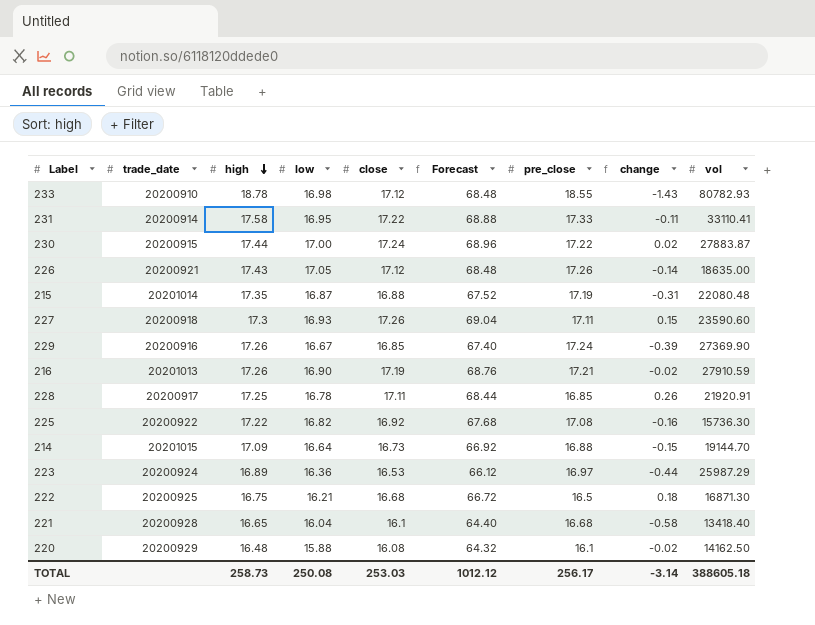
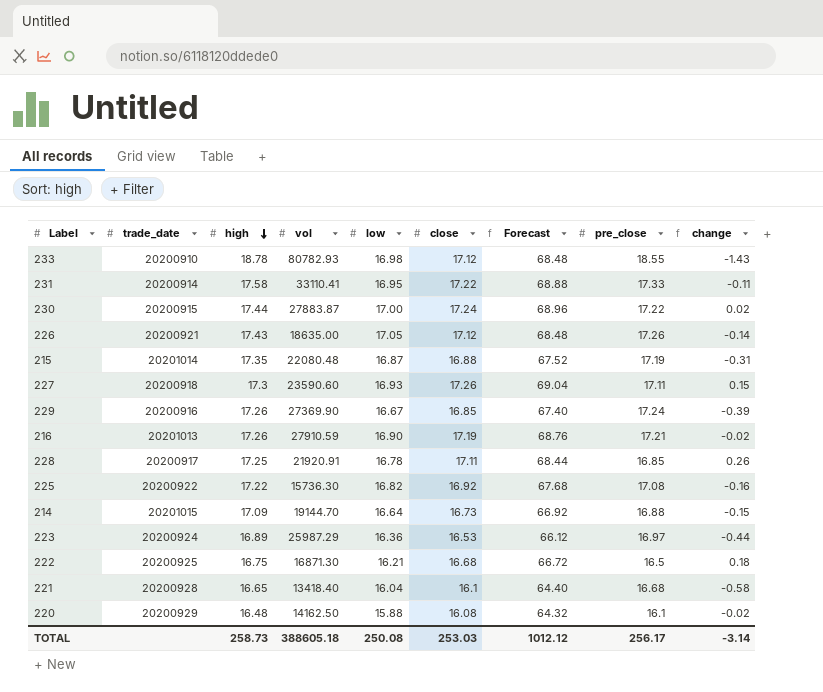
column vol | position: 9 -> 4

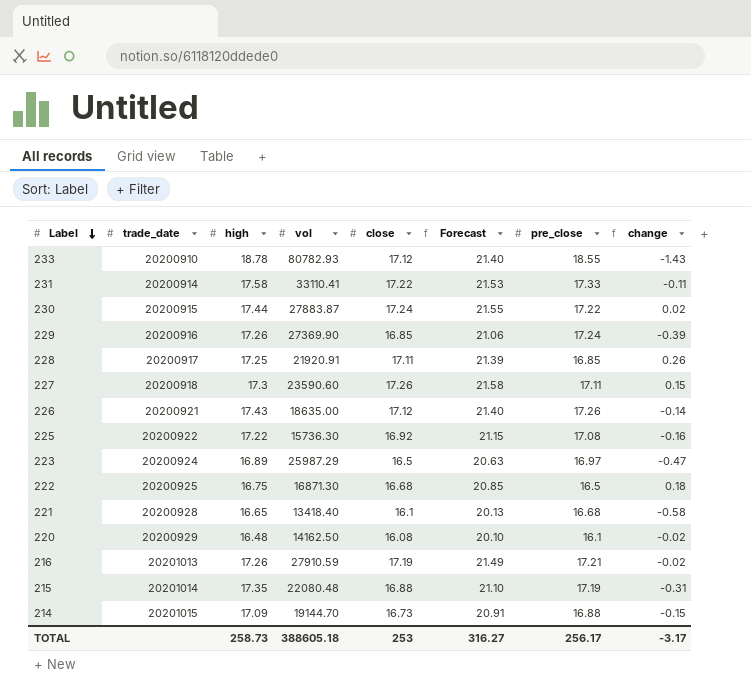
row order: high descending -> Label descending
column low | position: 5 -> none
column Forecast | formula: [close] * 4 -> [close] * 1.25
223 | close: 16.53 -> 16.5
223 | change: -0.44 -> -0.47
TOTAL | close: 253.03 -> 253
TOTAL | Forecast: 1012.12 -> 316.27
TOTAL | change: -3.14 -> -3.17

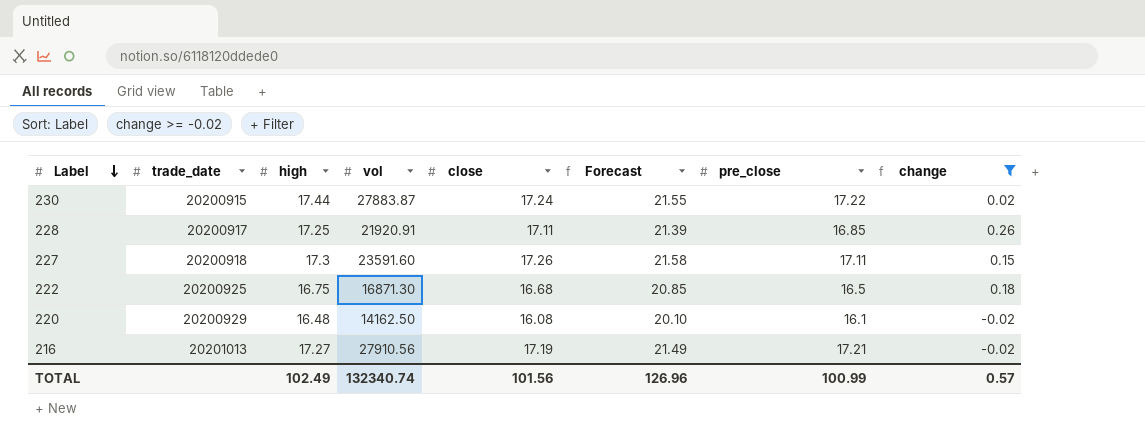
filter: none -> change >= -0.02
227 | vol: 23590.60 -> 23591.60
216 | high: 17.26 -> 17.27
216 | vol: 27910.59 -> 27910.56
TOTAL | high: 258.73 -> 102.49
TOTAL | vol: 388605.18 -> 132340.74
TOTAL | close: 253 -> 101.56
TOTAL | Forecast: 316.27 -> 126.96
TOTAL | pre_close: 256.17 -> 100.99
TOTAL | change: -3.17 -> 0.57

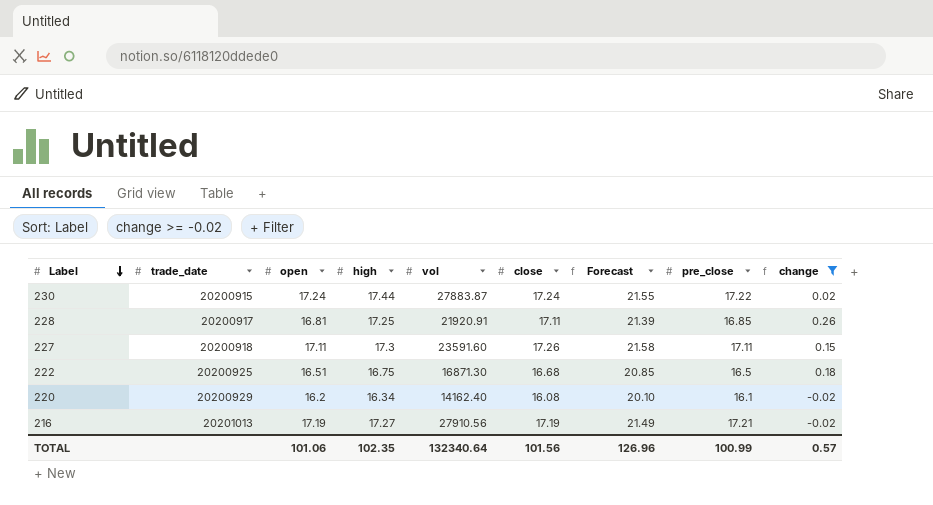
column open | position: none -> 3
220 | high: 16.48 -> 16.34
220 | vol: 14162.50 -> 14162.40
TOTAL | high: 102.49 -> 102.35
TOTAL | vol: 132340.74 -> 132340.64

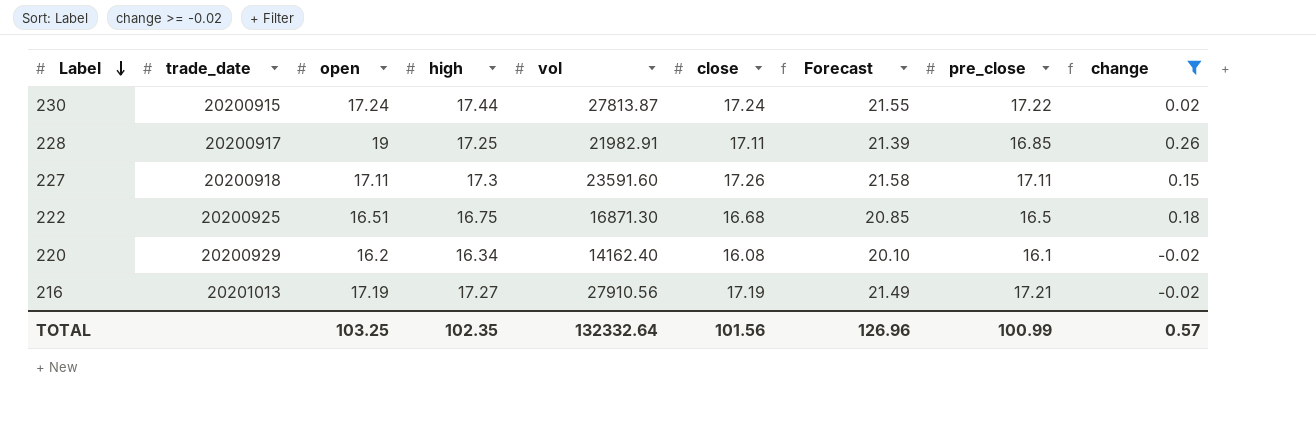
230 | vol: 27883.87 -> 27813.87
228 | open: 16.81 -> 19
228 | vol: 21920.91 -> 21982.91
TOTAL | open: 101.06 -> 103.25
TOTAL | vol: 132340.64 -> 132332.64

